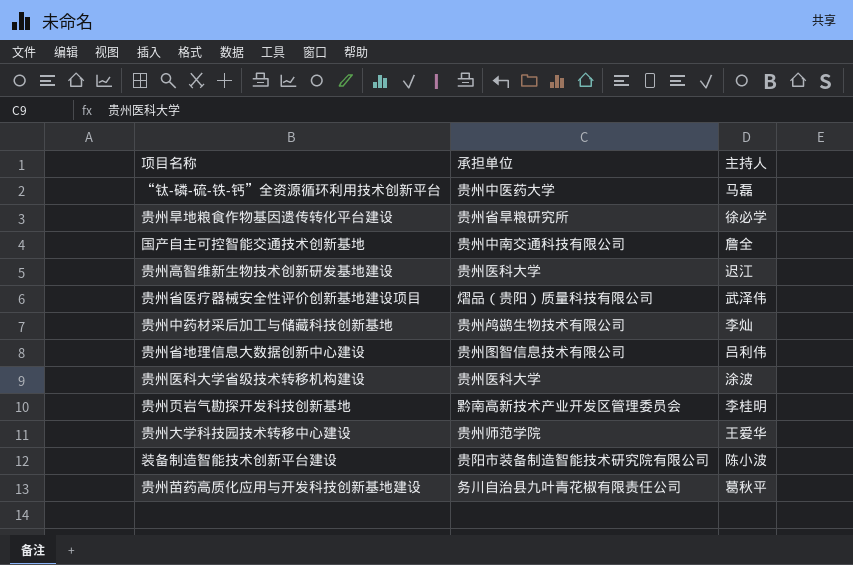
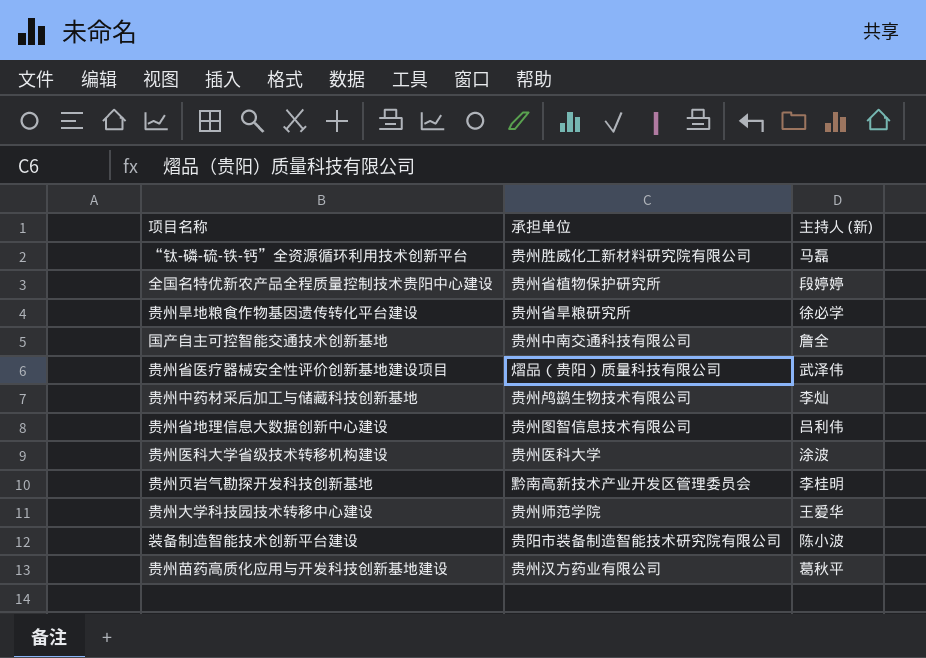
column name: 主持人 -> 主持人 (新)
row 贵州高智维新生物技术创新研发基地建设: 贵州医科大学 | 迟江 -> none
“钛-磷-硫-铁-钙”全资源循环利用技术创新平台 | 承担单位: 贵州中医药大学 -> 贵州胜威化工新材料研究院有限公司
row 全国名特优新农产品全程质量控制技术贵阳中心建设: none -> 贵州省植物保护研究所 | 段婷婷
贵州苗药高质化应用与开发科技创新基地建设 | 承担单位: 务川自治县九叶青花椒有限责任公司 -> 贵州汉方药业有限公司

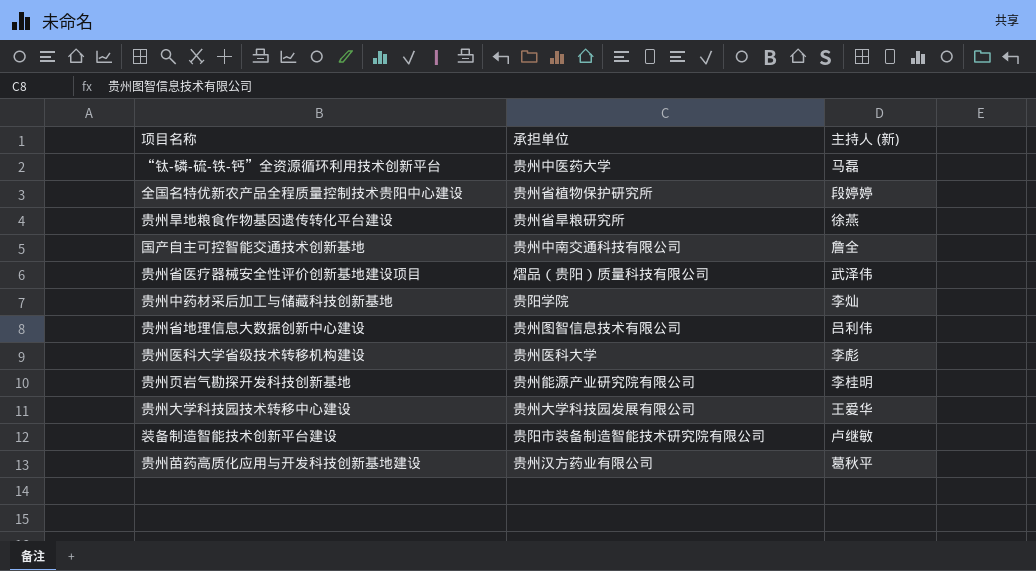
“钛-磷-硫-铁-钙”全资源循环利用技术创新平台 | 承担单位: 贵州胜威化工新材料研究院有限公司 -> 贵州中医药大学
贵州旱地粮食作物基因遗传转化平台建设 | 主持人 (新): 徐必学 -> 徐燕
贵州中药材采后加工与储藏科技创新基地 | 承担单位: 贵州鸬鹚生物技术有限公司 -> 贵阳学院
贵州医科大学省级技术转移机构建设 | 主持人 (新): 涂波 -> 李彪
贵州页岩气勘探开发科技创新基地 | 承担单位: 黔南高新技术产业开发区管理委员会 -> 贵州能源产业研究院有限公司
贵州大学科技园技术转移中心建设 | 承担单位: 贵州师范学院 -> 贵州大学科技园发展有限公司
装备制造智能技术创新平台建设 | 主持人 (新): 陈小波 -> 卢继敏

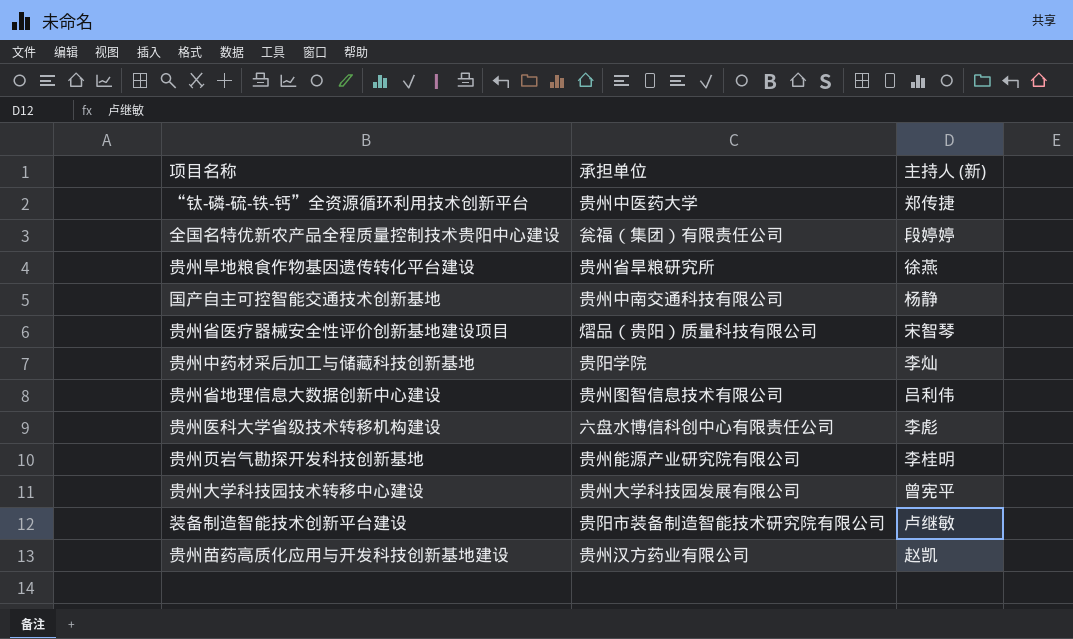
“钛-磷-硫-铁-钙”全资源循环利用技术创新平台 | 主持人 (新): 马磊 -> 郑传捷
全国名特优新农产品全程质量控制技术贵阳中心建设 | 承担单位: 贵州省植物保护研究所 -> 瓮福（集团）有限责任公司
国产自主可控智能交通技术创新基地 | 主持人 (新): 詹全 -> 杨静
贵州省医疗器械安全性评价创新基地建设项目 | 主持人 (新): 武泽伟 -> 宋智琴
贵州医科大学省级技术转移机构建设 | 承担单位: 贵州医科大学 -> 六盘水博信科创中心有限责任公司
贵州大学科技园技术转移中心建设 | 主持人 (新): 王爱华 -> 曾宪平
贵州苗药高质化应用与开发科技创新基地建设 | 主持人 (新): 葛秋平 -> 赵凯

